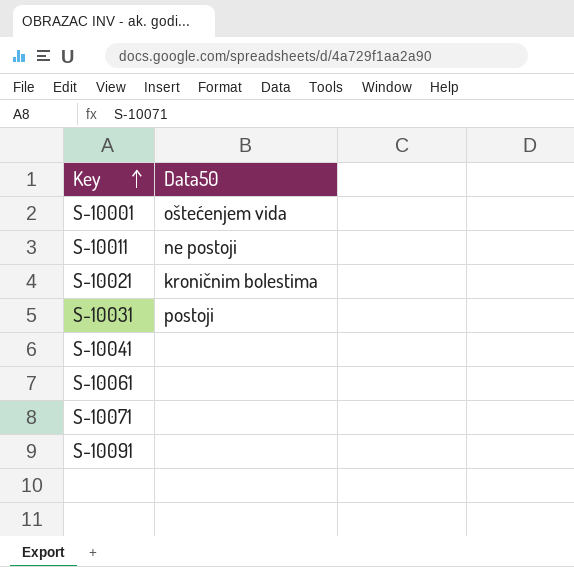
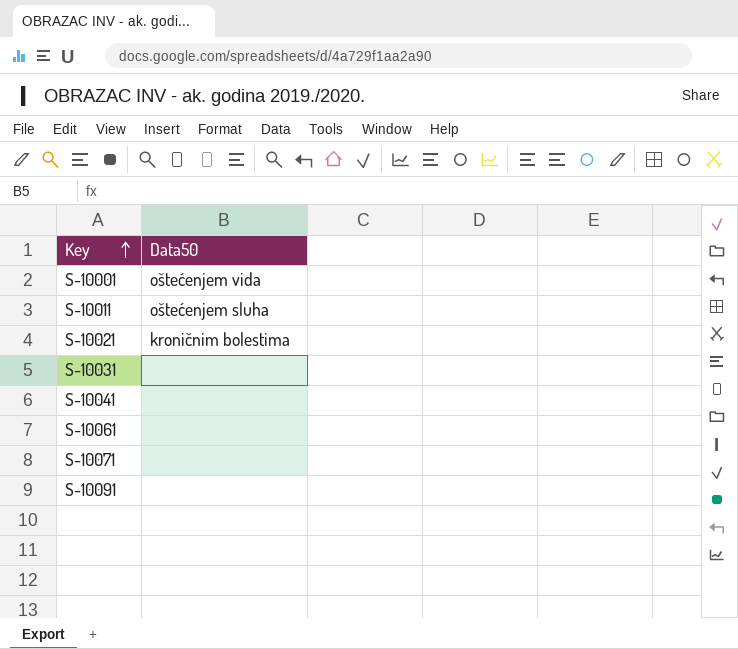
S-10011 | Data50: ne postoji -> oštećenjem sluha
S-10031 | Data50: postoji -> none

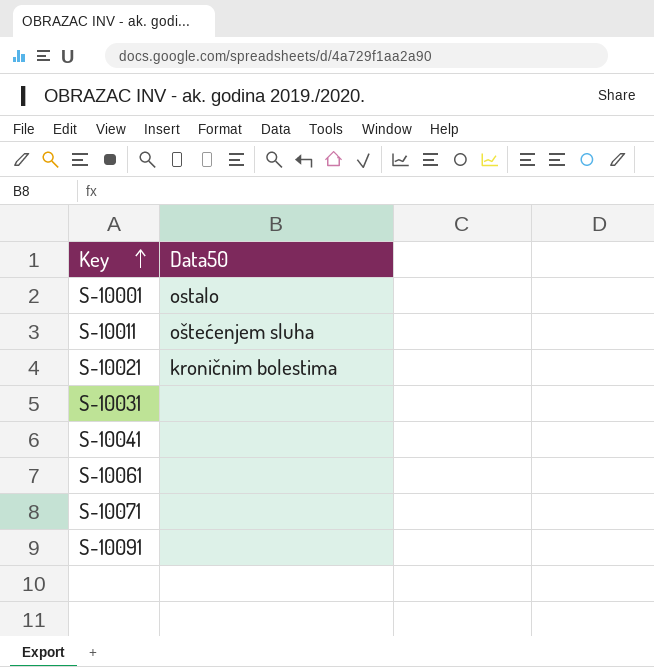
S-10001 | Data50: oštećenjem vida -> ostalo

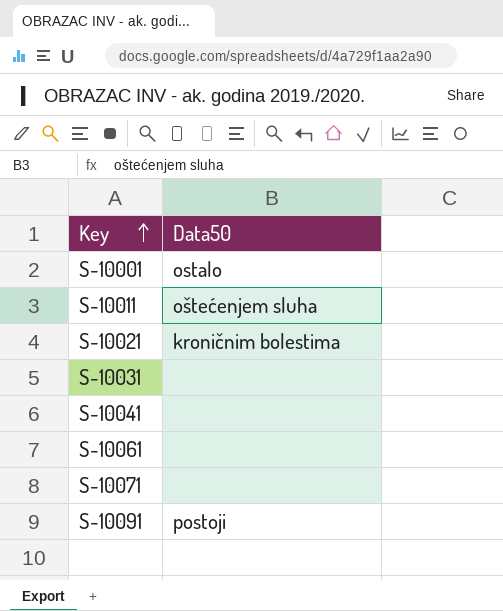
S-10091 | Data50: none -> postoji

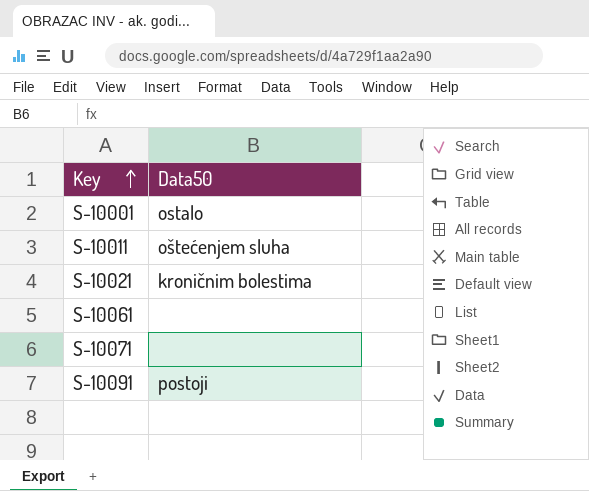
row S-10031: none -> none
row S-10041: none -> none

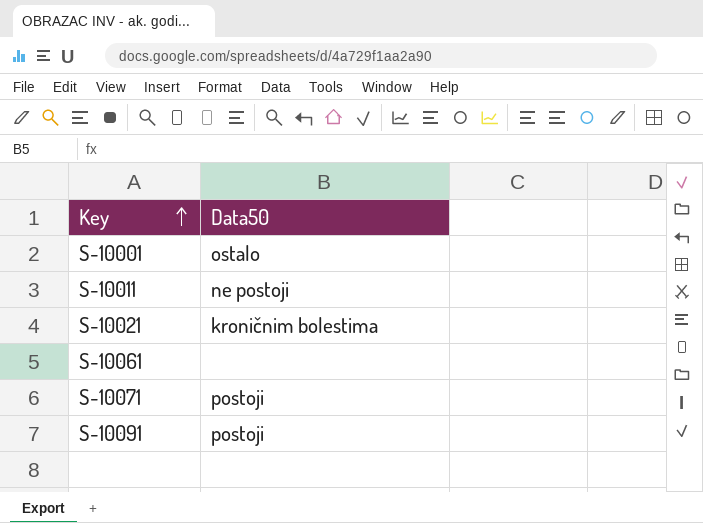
S-10011 | Data50: oštećenjem sluha -> ne postoji
S-10071 | Data50: none -> postoji

